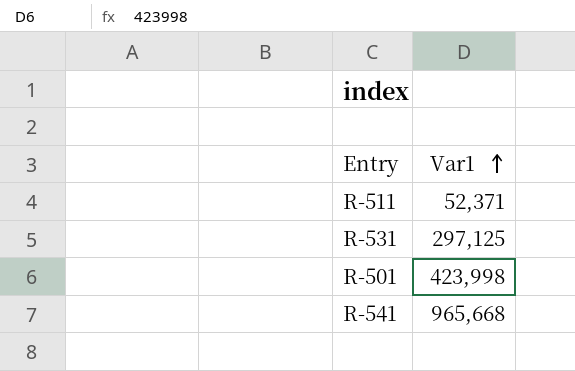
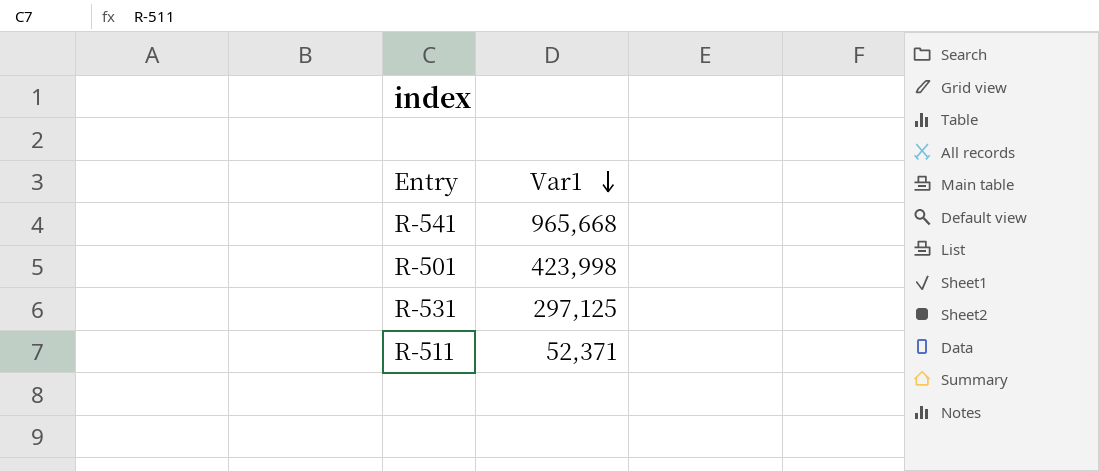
row order: Var1 ascending -> Var1 descending

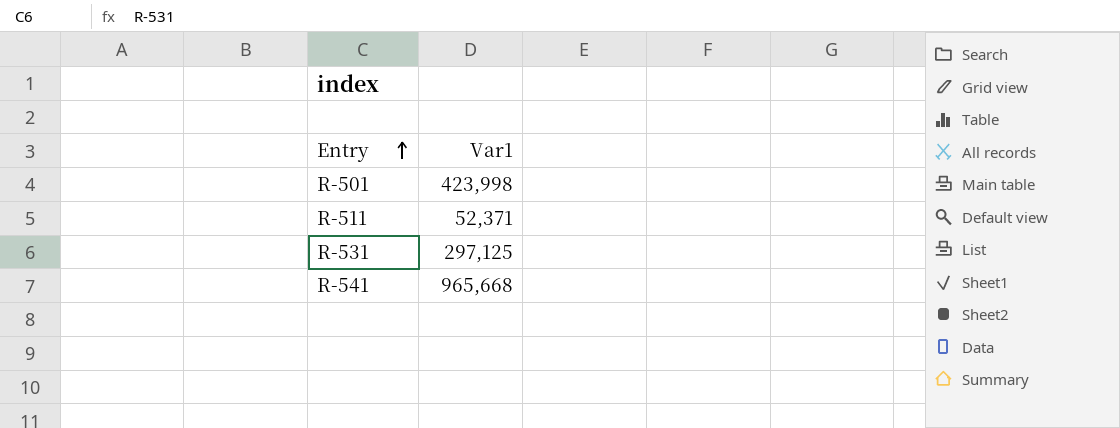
row order: Var1 descending -> Entry ascending

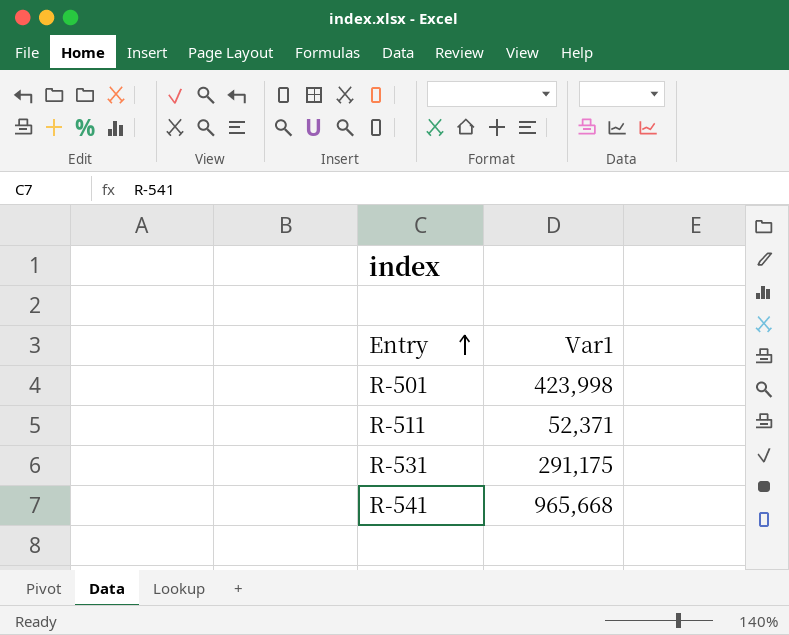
R-531 | Var1: 297,125 -> 291,175

